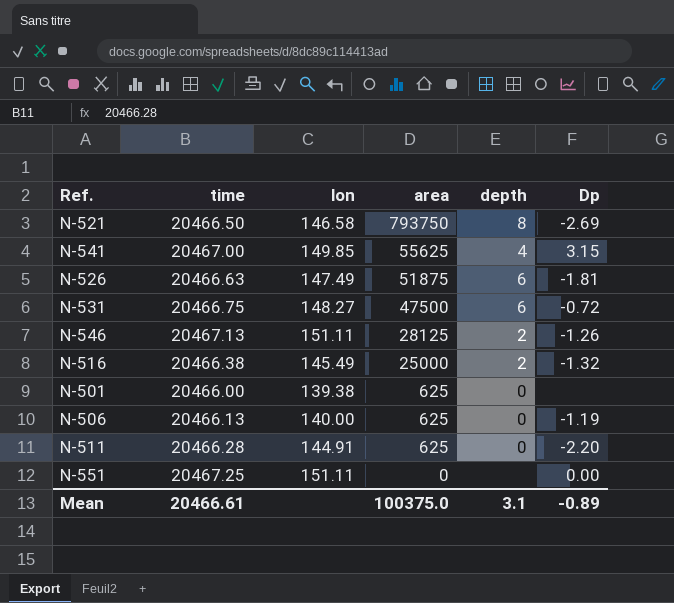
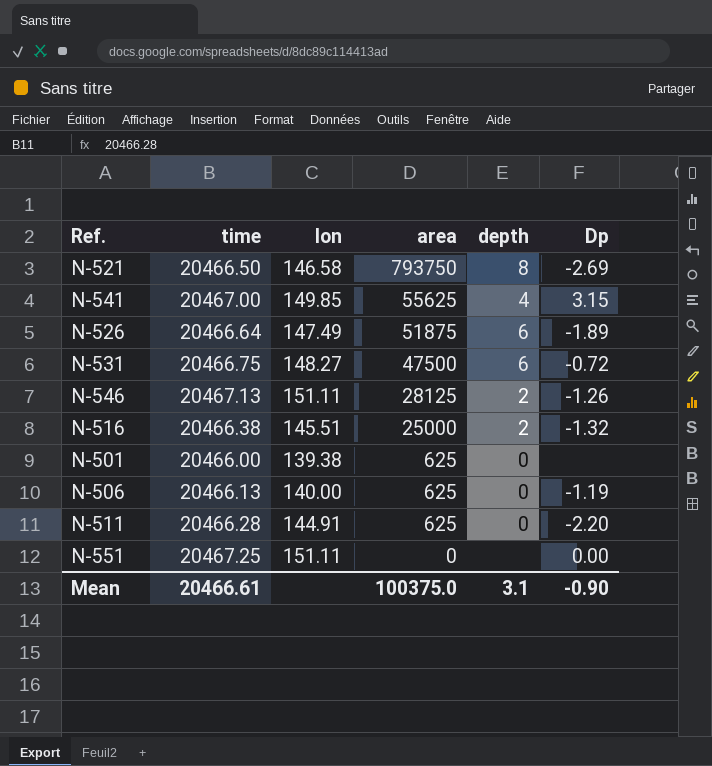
N-526 | time: 20466.63 -> 20466.64
N-526 | Dp: -1.81 -> -1.89
N-516 | lon: 145.49 -> 145.51
Mean | Dp: -0.89 -> -0.90

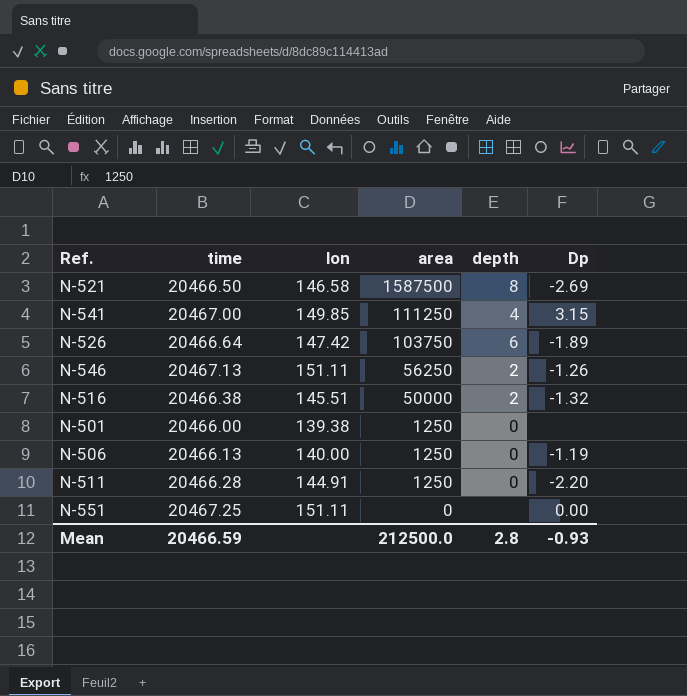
row N-531: 20466.75 | 148.27 | 47500 | 6 | -0.72 -> none
N-521 | area: 793750 -> 1587500
N-541 | area: 55625 -> 111250
N-526 | lon: 147.49 -> 147.42
N-526 | area: 51875 -> 103750
N-546 | area: 28125 -> 56250
N-516 | area: 25000 -> 50000
N-501 | area: 625 -> 1250
N-506 | area: 625 -> 1250
N-511 | area: 625 -> 1250
Mean | time: 20466.61 -> 20466.59
Mean | area: 100375.0 -> 212500.0
Mean | depth: 3.1 -> 2.8
Mean | Dp: -0.90 -> -0.93

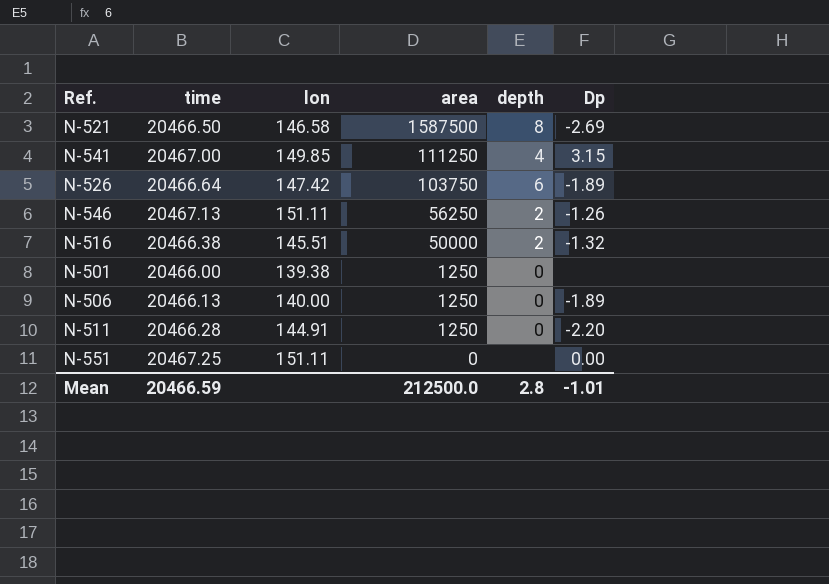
N-506 | Dp: -1.19 -> -1.89
Mean | Dp: -0.93 -> -1.01

